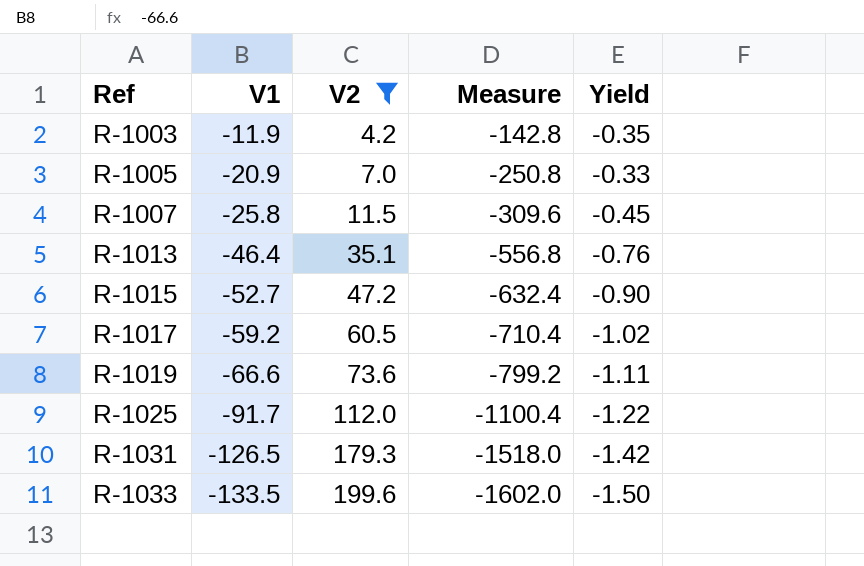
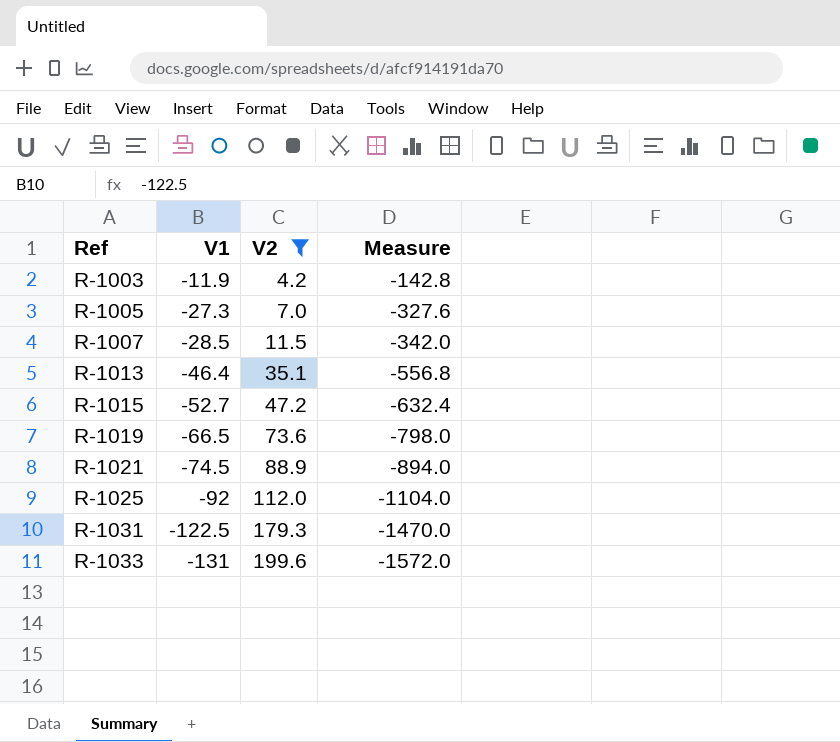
column Yield | formula: [V2] / [V1] -> none
row R-1017: -59.2 | 60.5 | -710.4 | -1.02 -> none
R-1005 | V1: -20.9 -> -27.3
R-1005 | Measure: -250.8 -> -327.6
R-1007 | V1: -25.8 -> -28.5
R-1007 | Measure: -309.6 -> -342.0
R-1019 | V1: -66.6 -> -66.5
R-1019 | Measure: -799.2 -> -798.0
row R-1021: none -> -74.5 | 88.9 | -894.0
R-1025 | V1: -91.7 -> -92
R-1025 | Measure: -1100.4 -> -1104.0
R-1031 | V1: -126.5 -> -122.5
R-1031 | Measure: -1518.0 -> -1470.0
R-1033 | V1: -133.5 -> -131
R-1033 | Measure: -1602.0 -> -1572.0

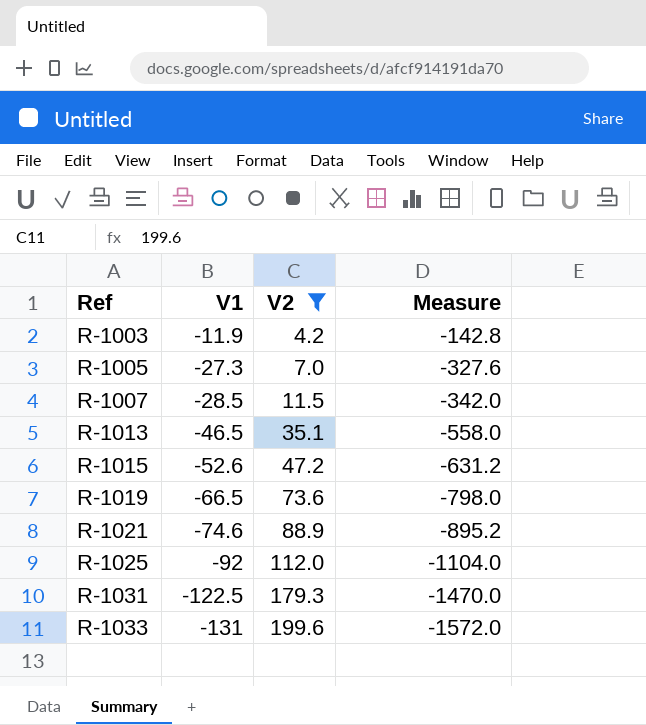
R-1013 | V1: -46.4 -> -46.5
R-1013 | Measure: -556.8 -> -558.0
R-1015 | V1: -52.7 -> -52.6
R-1015 | Measure: -632.4 -> -631.2
R-1021 | V1: -74.5 -> -74.6
R-1021 | Measure: -894.0 -> -895.2

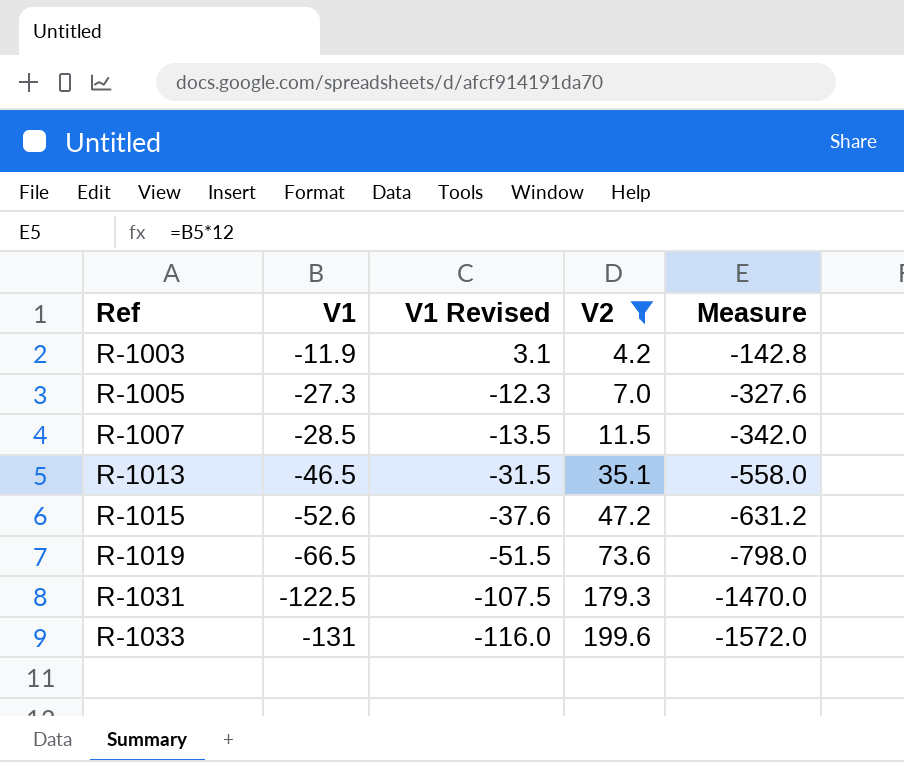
column V1 Revised | formula: none -> [V1] + 15
row R-1021: -74.6 | 88.9 | -895.2 -> none
row R-1025: -92 | 112.0 | -1104.0 -> none

